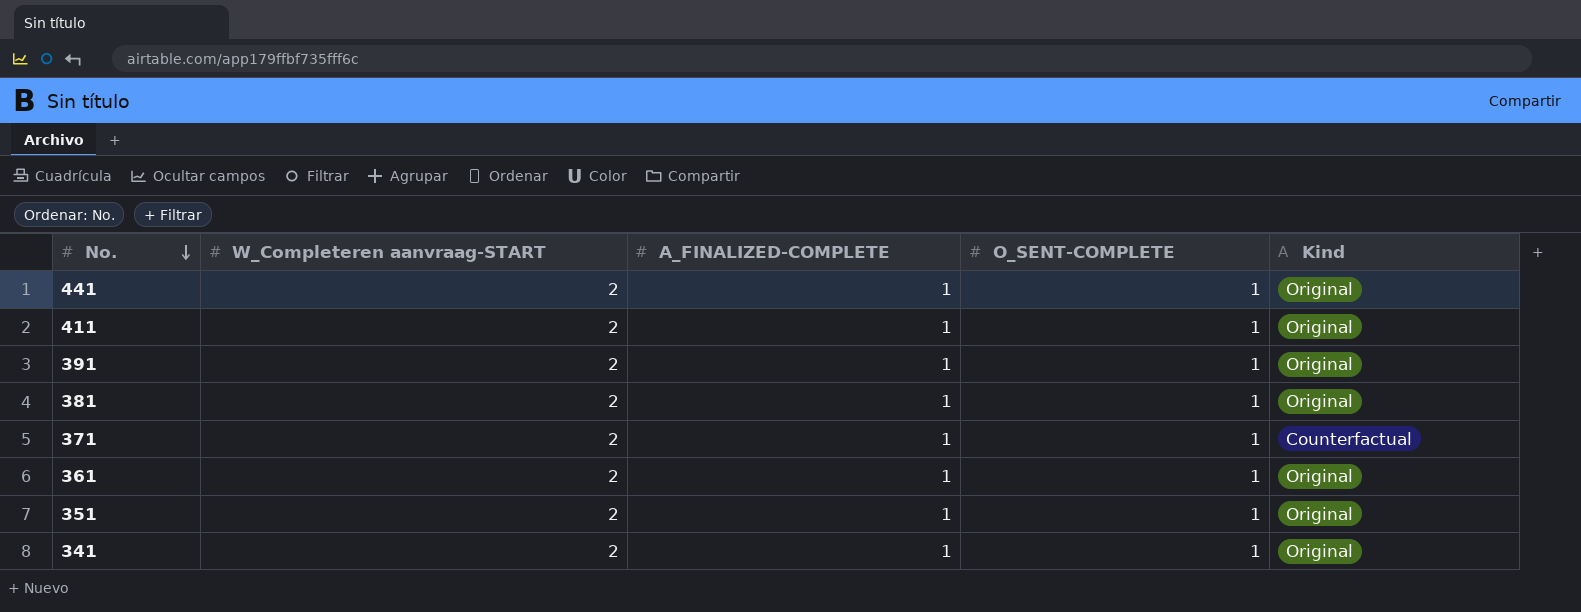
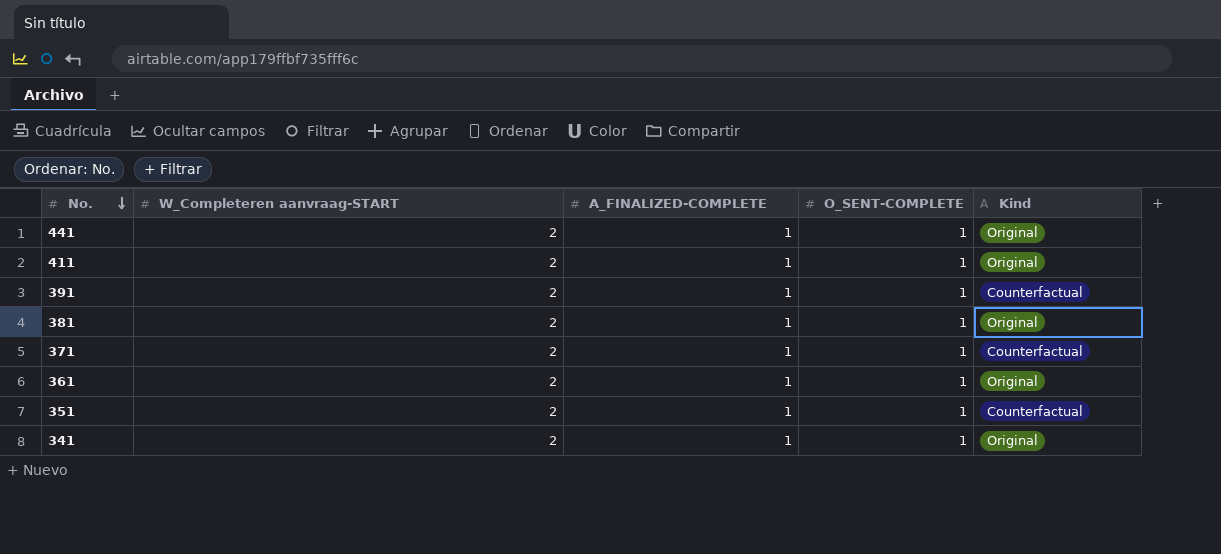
391 | Kind: Original -> Counterfactual
351 | Kind: Original -> Counterfactual

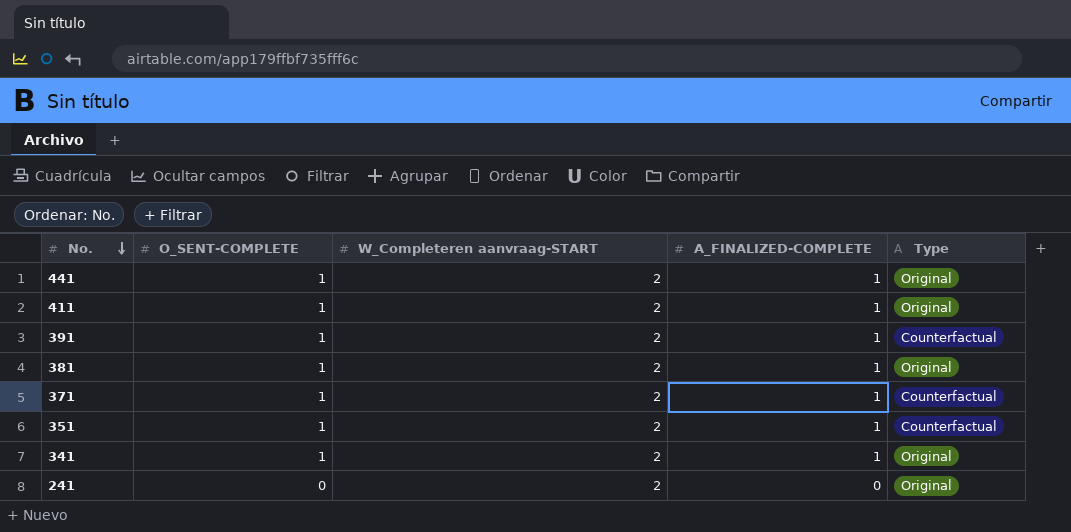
column O_SENT-COMPLETE | position: 4 -> 2
column name: Kind -> Type
row 361: 2 | 1 | 1 | Original -> none
row 241: none -> 0 | 2 | 0 | Original

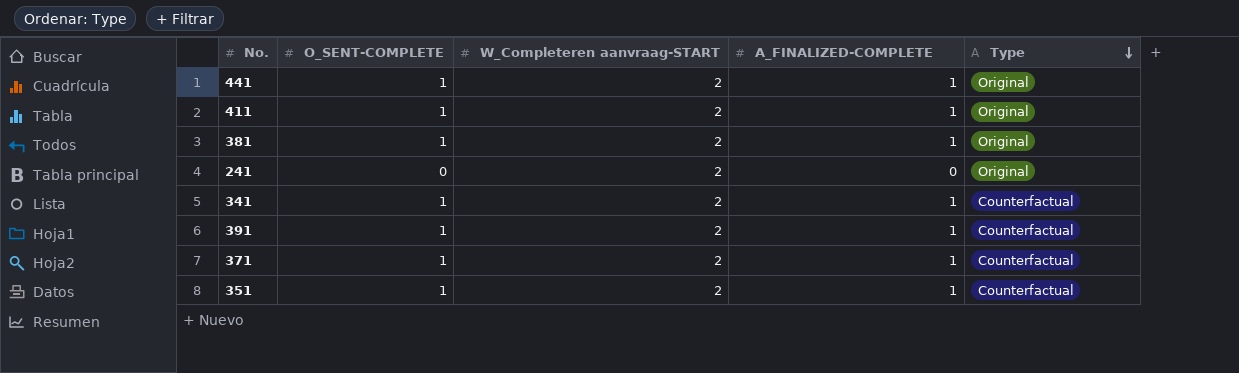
row order: No. descending -> Type descending
341 | Type: Original -> Counterfactual

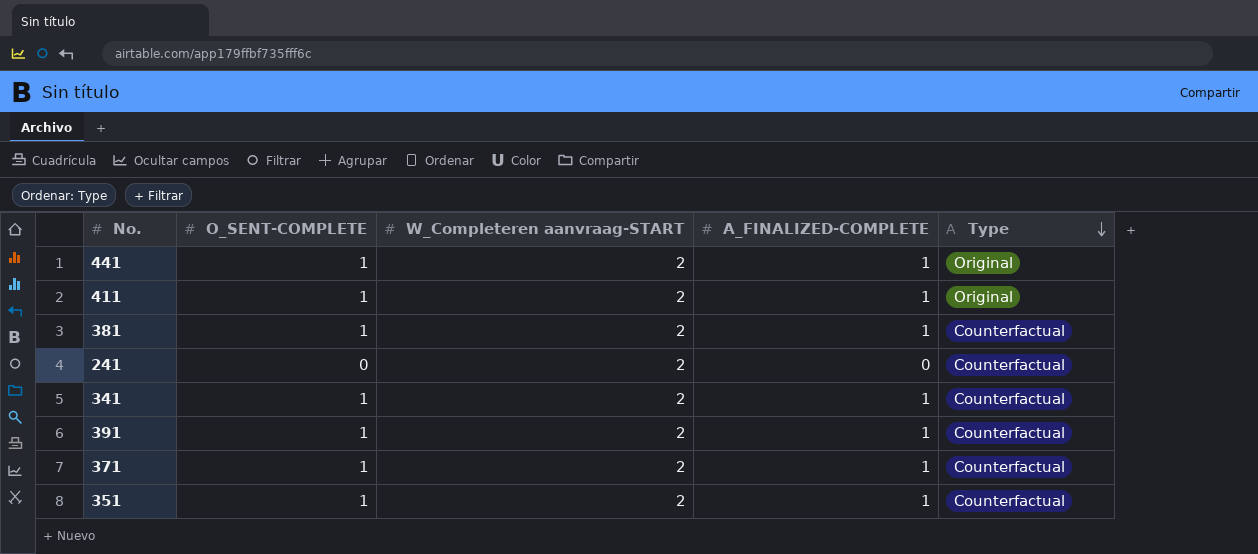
381 | Type: Original -> Counterfactual
241 | Type: Original -> Counterfactual

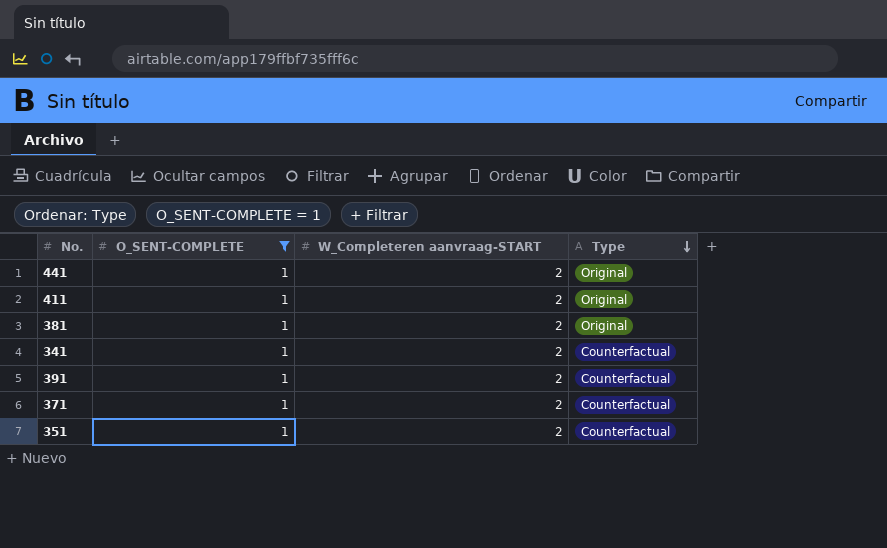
filter: none -> O_SENT-COMPLETE = 1
column A_FINALIZED-COMPLETE | position: 4 -> none
381 | Type: Counterfactual -> Original

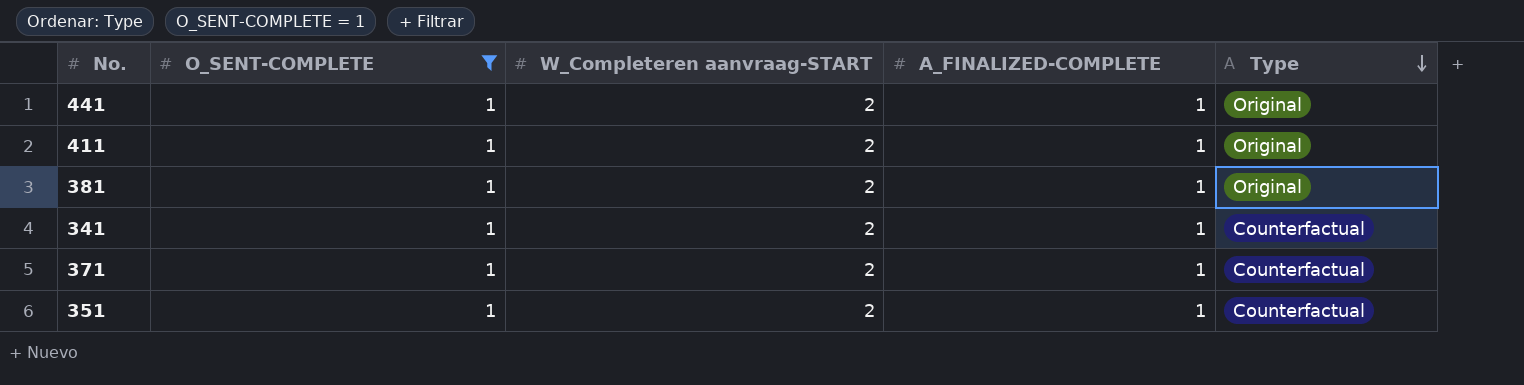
column A_FINALIZED-COMPLETE | position: none -> 4
row 391: 1 | 2 | Counterfactual -> none

